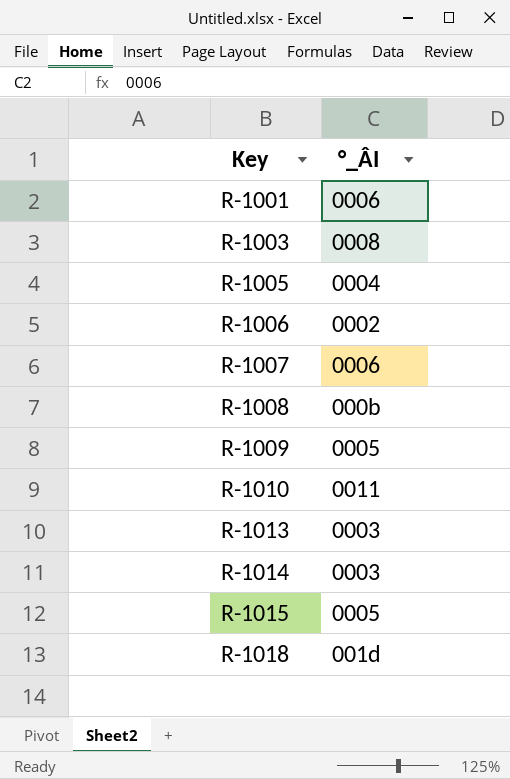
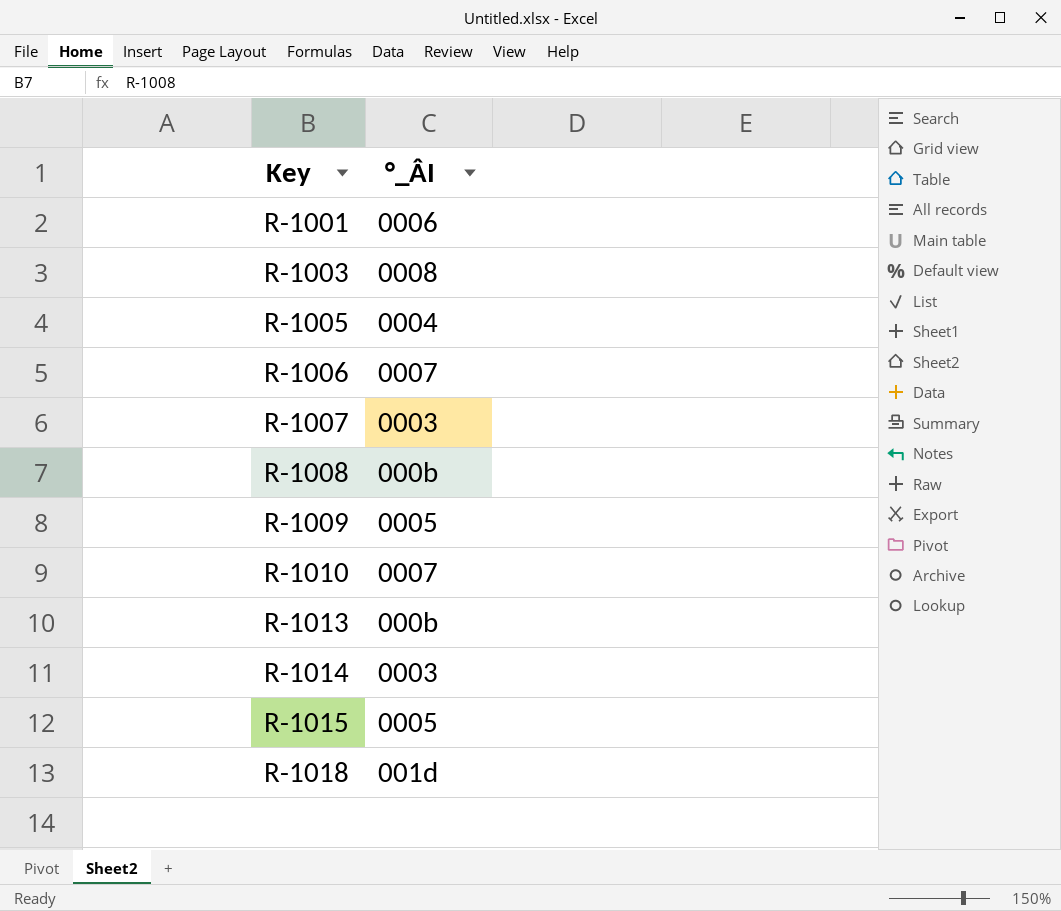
R-1006 | °_ÂI: 0002 -> 0007
R-1007 | °_ÂI: 0006 -> 0003
R-1010 | °_ÂI: 0011 -> 0007
R-1013 | °_ÂI: 0003 -> 000b

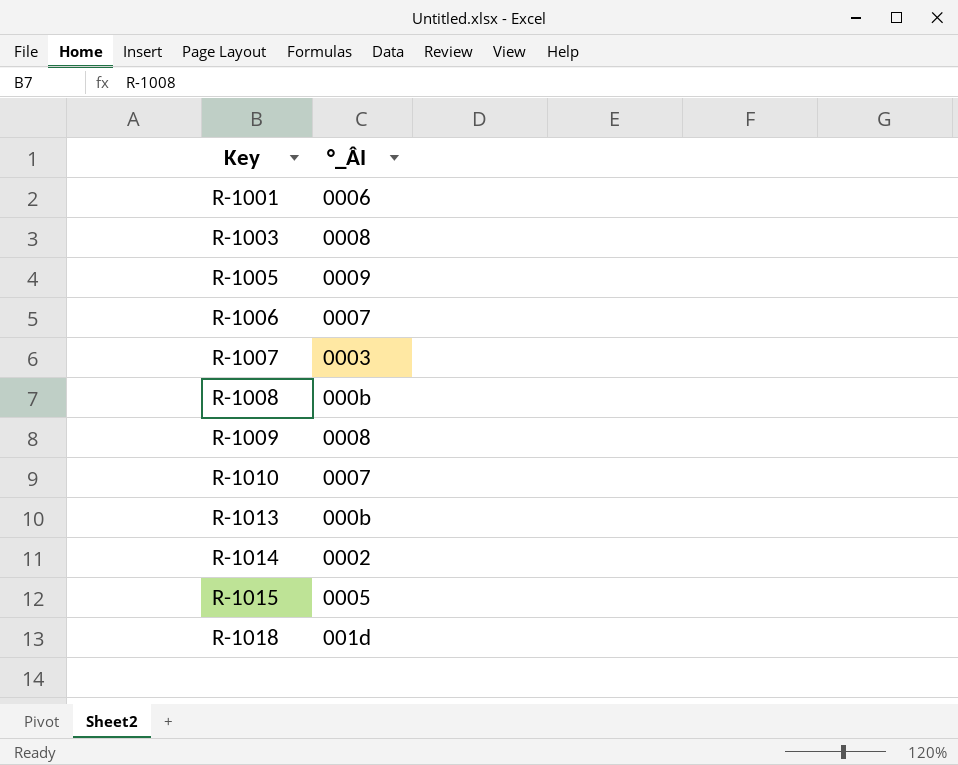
R-1005 | °_ÂI: 0004 -> 0009
R-1009 | °_ÂI: 0005 -> 0008
R-1014 | °_ÂI: 0003 -> 0002

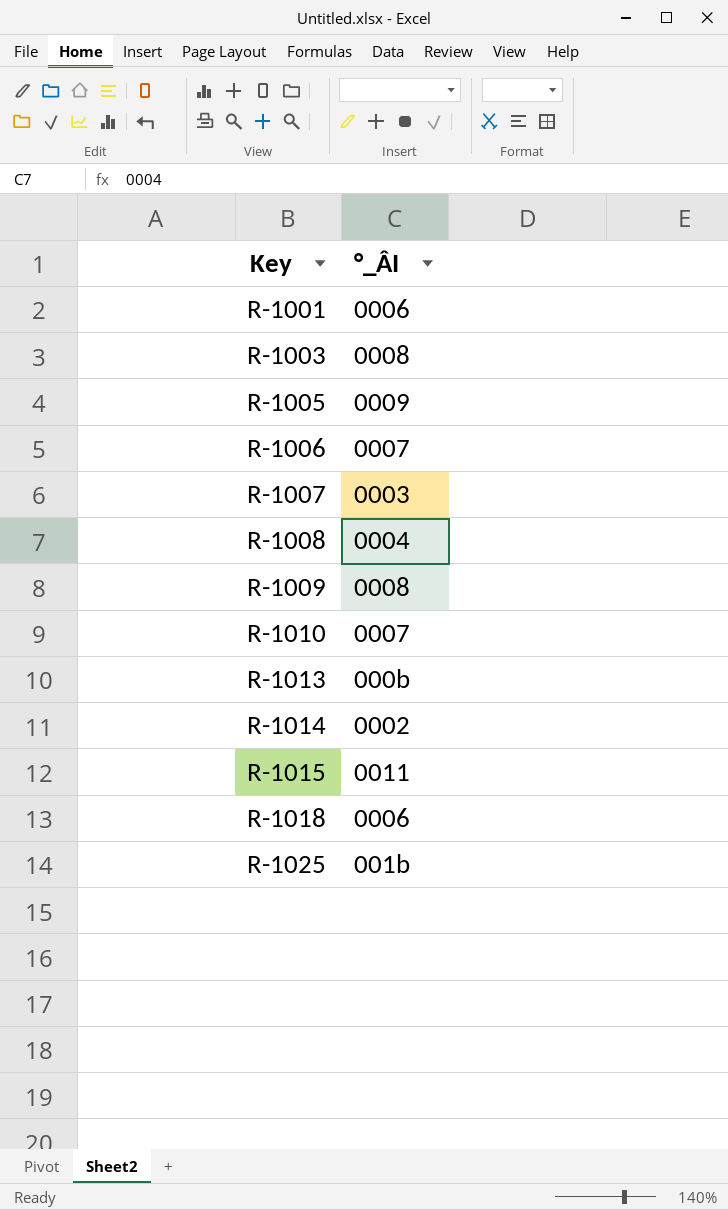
R-1008 | °_ÂI: 000b -> 0004
R-1015 | °_ÂI: 0005 -> 0011
R-1018 | °_ÂI: 001d -> 0006
row R-1025: none -> 001b

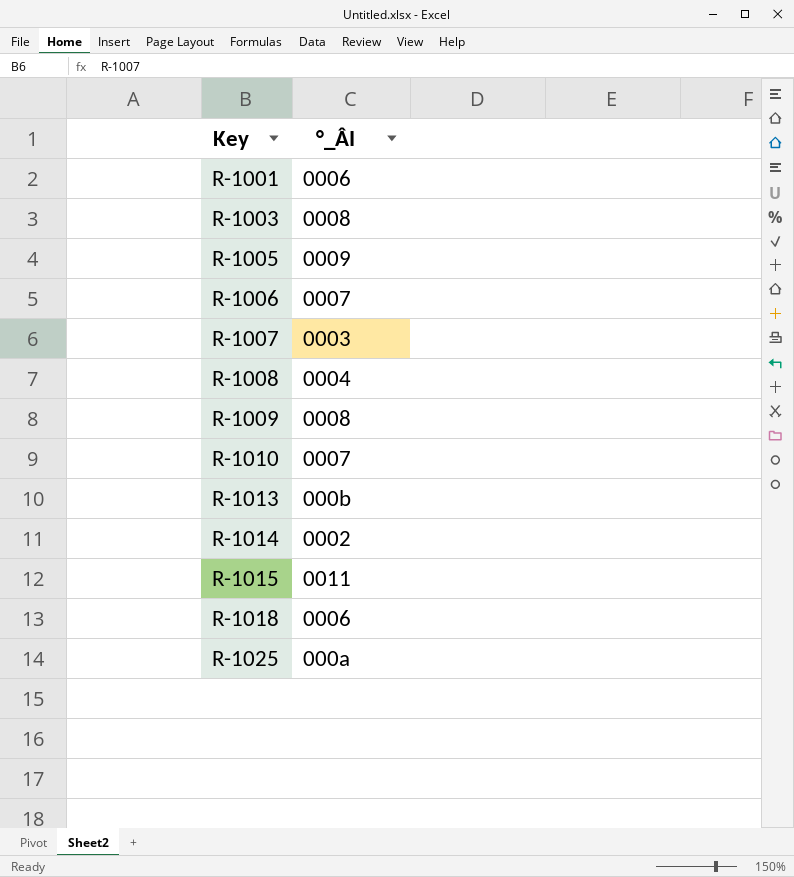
R-1025 | °_ÂI: 001b -> 000a

